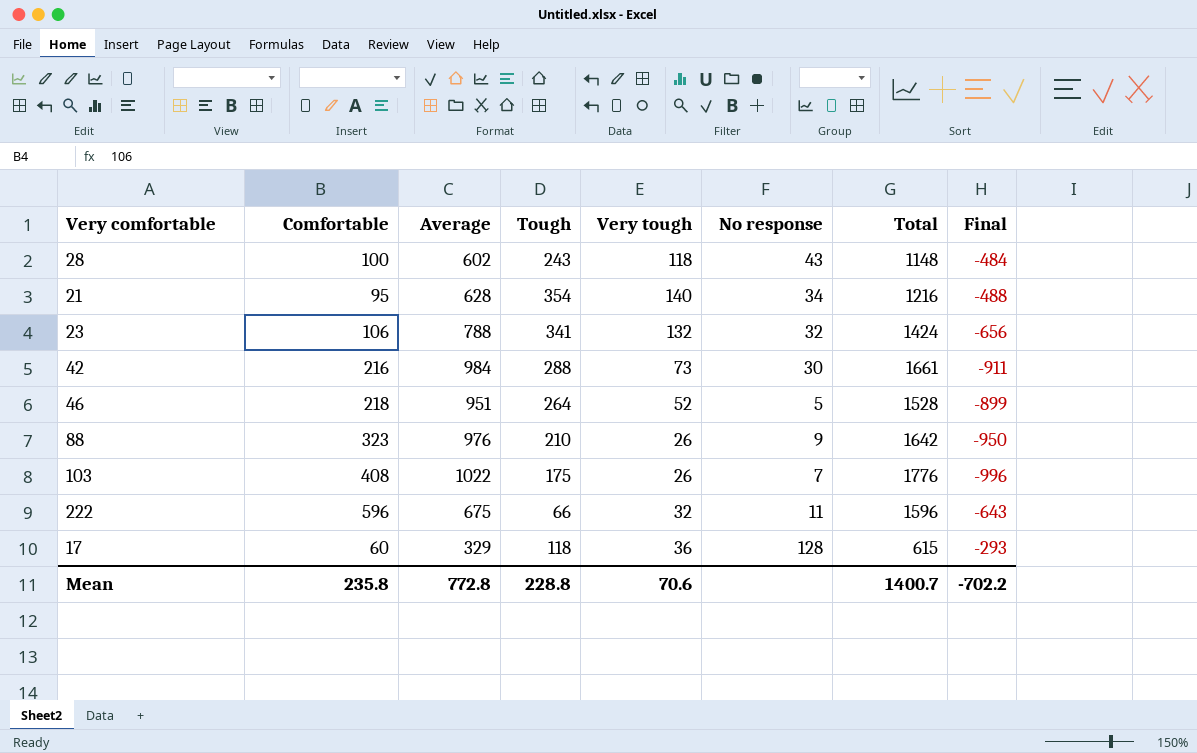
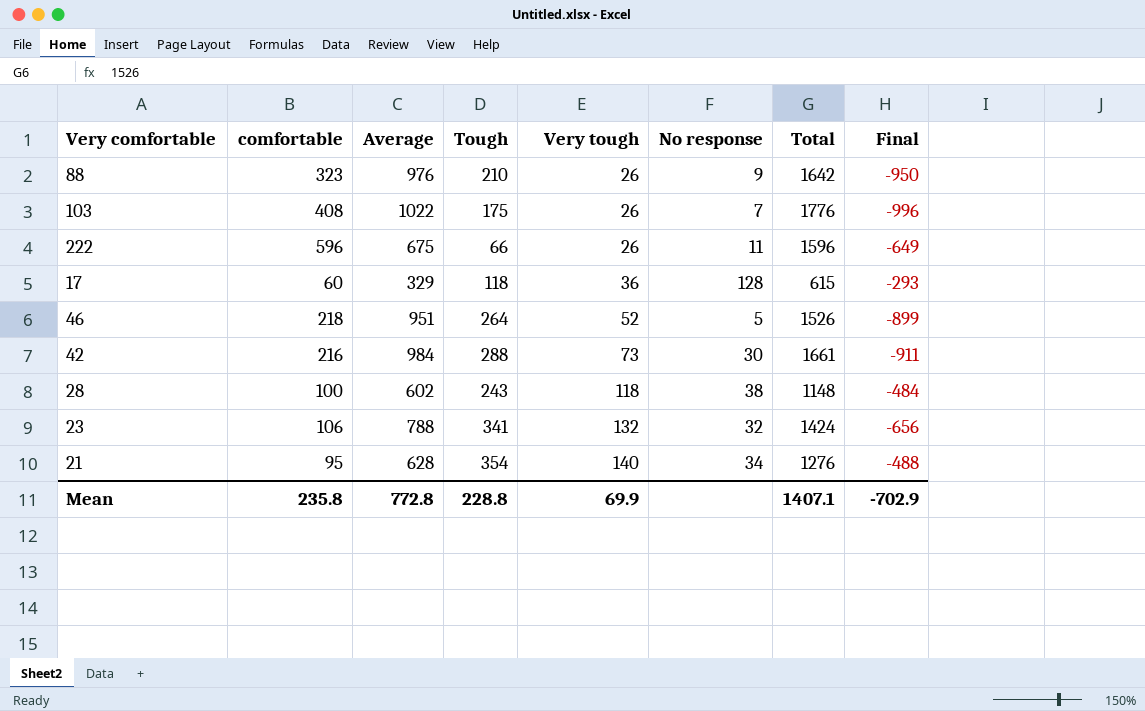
row order: none -> Very tough ascending
column name: Comfortable -> comfortable
222 | Very tough: 32 -> 26
222 | Final: -643 -> -649
46 | Total: 1528 -> 1526
28 | No response: 43 -> 38
21 | Total: 1216 -> 1276
Mean | Very tough: 70.6 -> 69.9
Mean | Total: 1400.7 -> 1407.1
Mean | Final: -702.2 -> -702.9

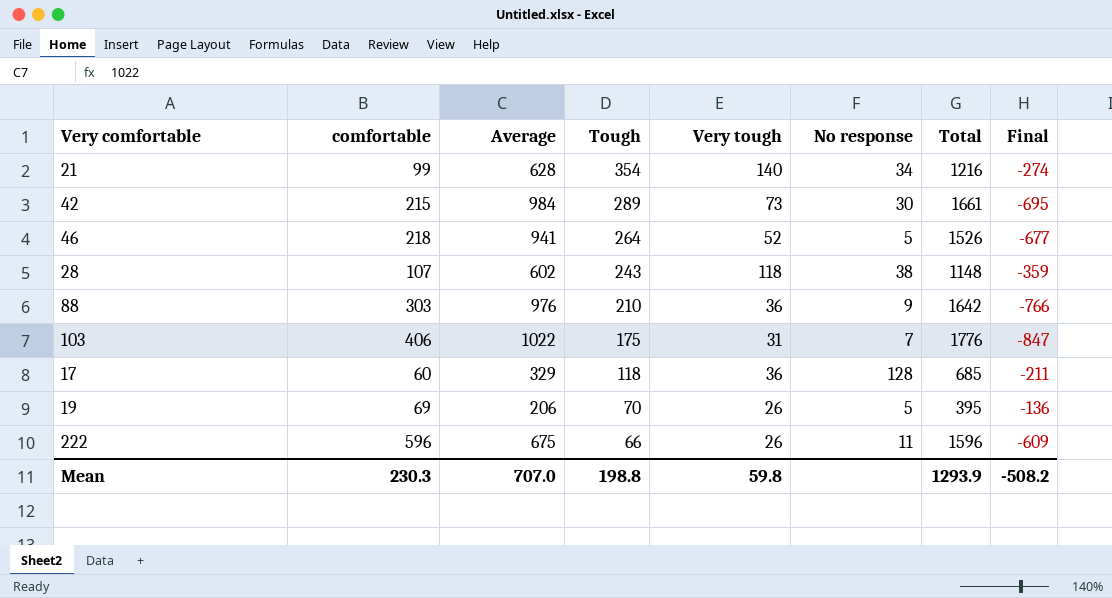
row order: Very tough ascending -> Tough descending
column Final | formula: [Very tough] - [Average] -> [Tough] - [Average]
row 23: 106 | 788 | 341 | 132 | 32 | 1424 | -656 -> none
21 | comfortable: 95 -> 99
21 | Total: 1276 -> 1216
42 | comfortable: 216 -> 215
42 | Tough: 288 -> 289
46 | Average: 951 -> 941
28 | comfortable: 100 -> 107
88 | comfortable: 323 -> 303
88 | Very tough: 26 -> 36
103 | comfortable: 408 -> 406
103 | Very tough: 26 -> 31
17 | Total: 615 -> 685
row 19: none -> 69 | 206 | 70 | 26 | 5 | 395 | -136
Mean | comfortable: 235.8 -> 230.3
Mean | Average: 772.8 -> 707.0
Mean | Tough: 228.8 -> 198.8
Mean | Very tough: 69.9 -> 59.8
Mean | Total: 1407.1 -> 1293.9
Mean | Final: -702.9 -> -508.2

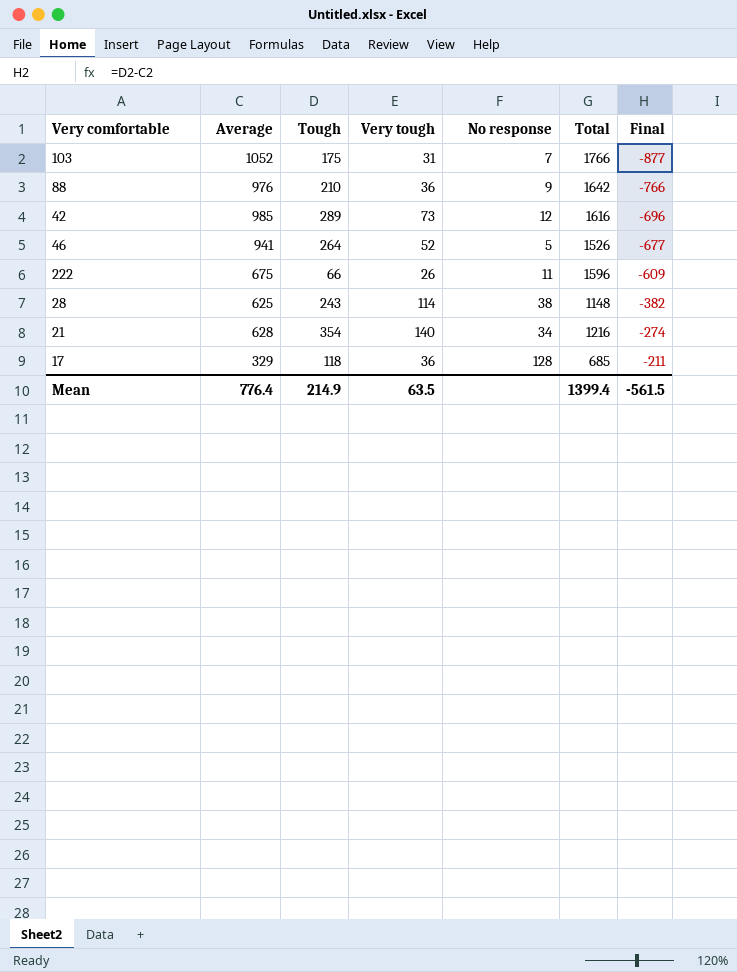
row order: Tough descending -> Final ascending
column comfortable | position: 2 -> none
row 19: 69 | 206 | 70 | 26 | 5 | 395 | -136 -> none
103 | Average: 1022 -> 1052
103 | Total: 1776 -> 1766
103 | Final: -847 -> -877
42 | Average: 984 -> 985
42 | No response: 30 -> 12
42 | Total: 1661 -> 1616
42 | Final: -695 -> -696
28 | Average: 602 -> 625
28 | Very tough: 118 -> 114
28 | Final: -359 -> -382
Mean | Average: 707.0 -> 776.4
Mean | Tough: 198.8 -> 214.9
Mean | Very tough: 59.8 -> 63.5
Mean | Total: 1293.9 -> 1399.4
Mean | Final: -508.2 -> -561.5

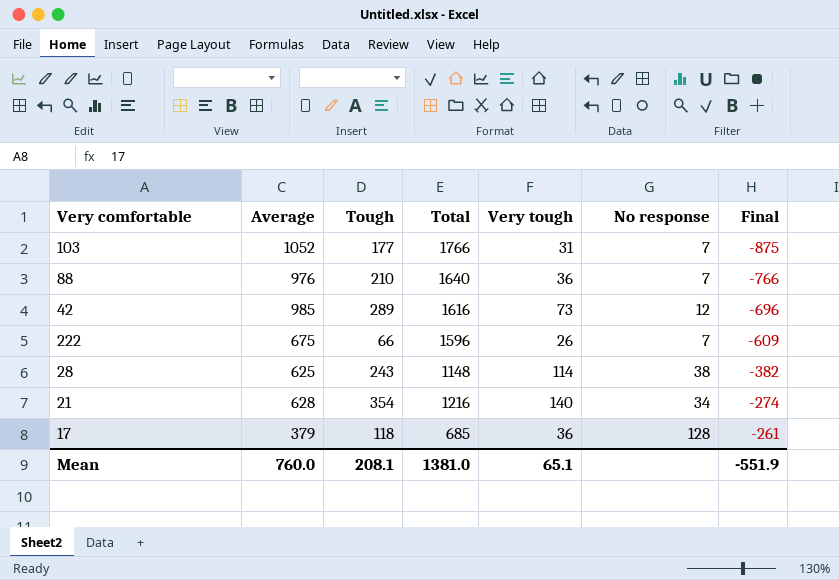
column Total | position: 6 -> 4
row 46: 941 | 264 | 52 | 5 | 1526 | -677 -> none
103 | Tough: 175 -> 177
103 | Final: -877 -> -875
88 | Total: 1642 -> 1640
88 | No response: 9 -> 7
222 | No response: 11 -> 7
17 | Average: 329 -> 379
17 | Final: -211 -> -261
Mean | Average: 776.4 -> 760.0
Mean | Tough: 214.9 -> 208.1
Mean | Total: 1399.4 -> 1381.0
Mean | Very tough: 63.5 -> 65.1
Mean | Final: -561.5 -> -551.9

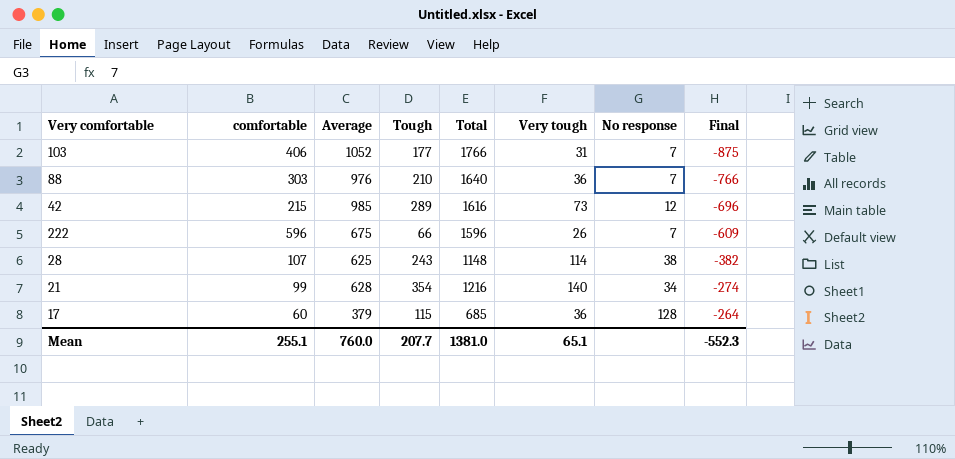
column comfortable | position: none -> 2
17 | Tough: 118 -> 115
17 | Final: -261 -> -264
Mean | Tough: 208.1 -> 207.7
Mean | Final: -551.9 -> -552.3

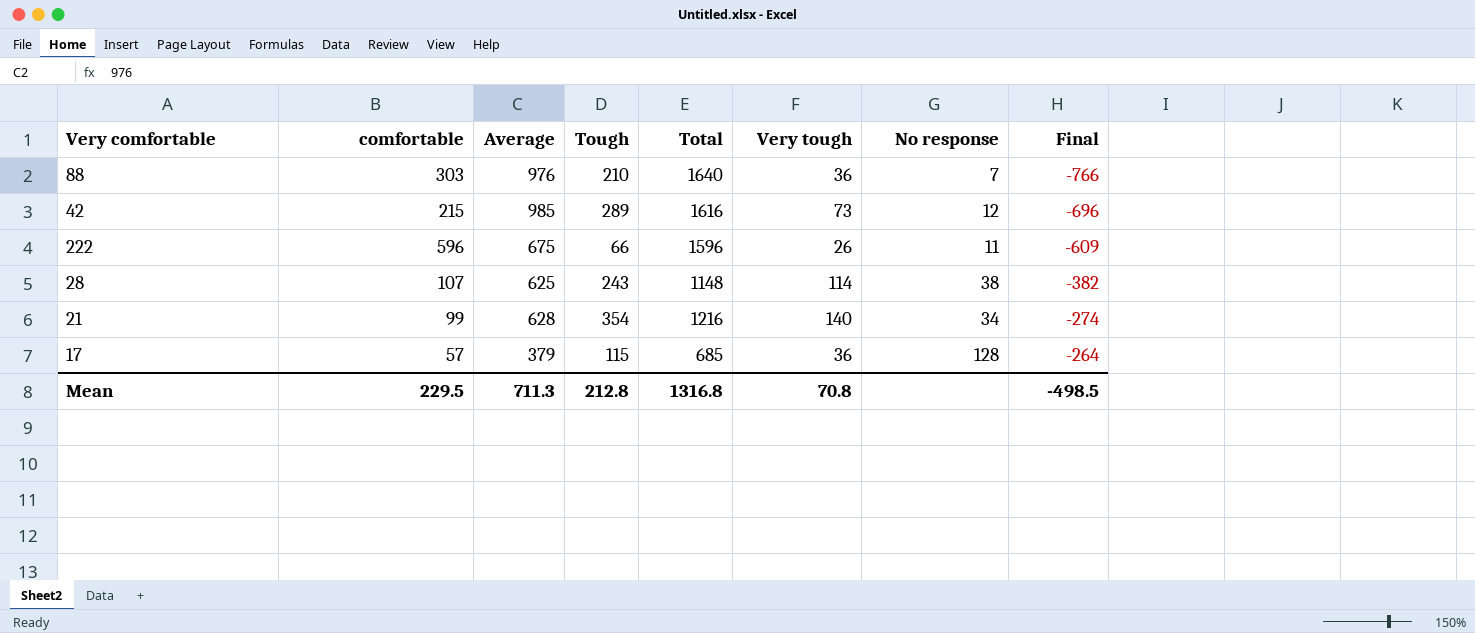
row 103: 406 | 1052 | 177 | 1766 | 31 | 7 | -875 -> none
222 | No response: 7 -> 11
17 | comfortable: 60 -> 57
Mean | comfortable: 255.1 -> 229.5
Mean | Average: 760.0 -> 711.3
Mean | Tough: 207.7 -> 212.8
Mean | Total: 1381.0 -> 1316.8
Mean | Very tough: 65.1 -> 70.8
Mean | Final: -552.3 -> -498.5

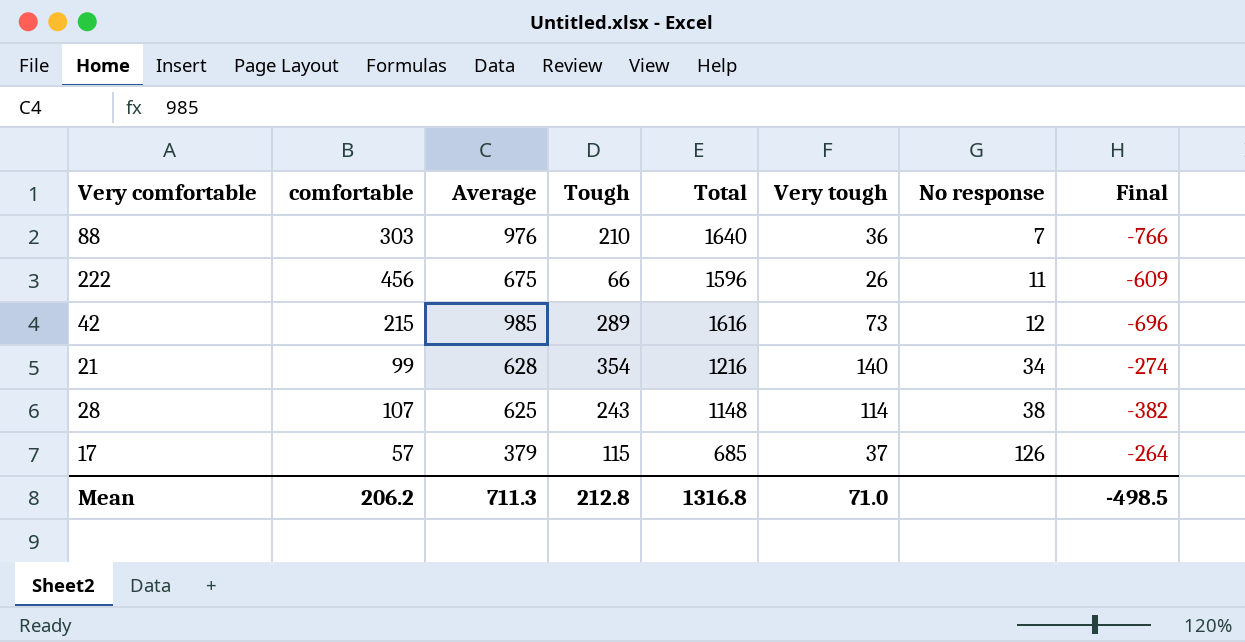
row order: Final ascending -> No response ascending
222 | comfortable: 596 -> 456
17 | Very tough: 36 -> 37
17 | No response: 128 -> 126
Mean | comfortable: 229.5 -> 206.2
Mean | Very tough: 70.8 -> 71.0

